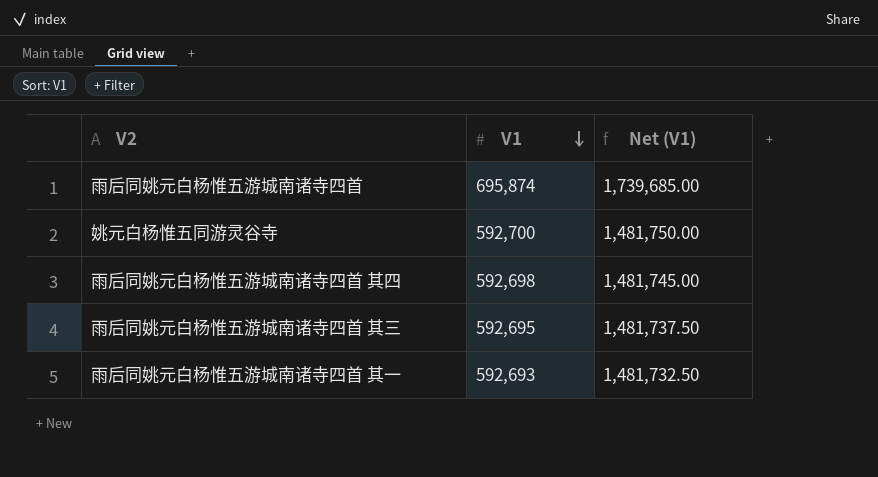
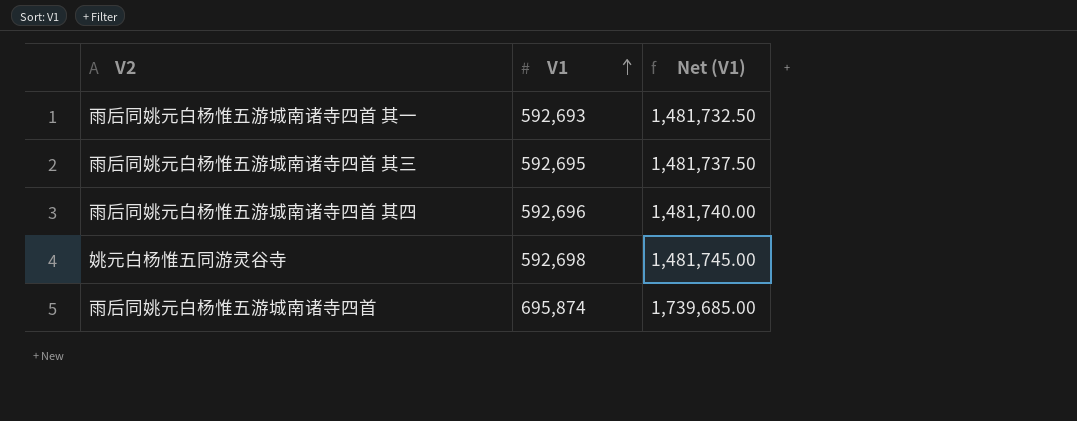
row order: V1 descending -> V1 ascending
雨后同姚元白杨惟五游城南诸寺四首 其四 | V1: 592,698 -> 592,696
雨后同姚元白杨惟五游城南诸寺四首 其四 | Net (V1): 1,481,745.00 -> 1,481,740.00
姚元白杨惟五同游灵谷寺 | V1: 592,700 -> 592,698
姚元白杨惟五同游灵谷寺 | Net (V1): 1,481,750.00 -> 1,481,745.00

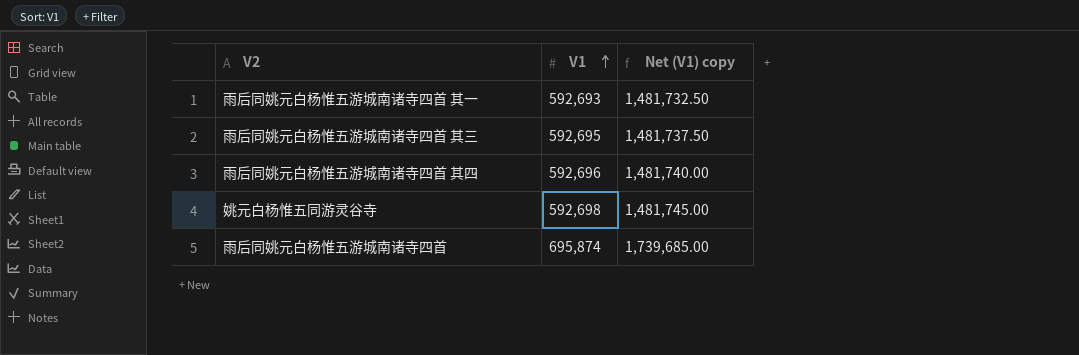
column name: Net (V1) -> Net (V1) copy

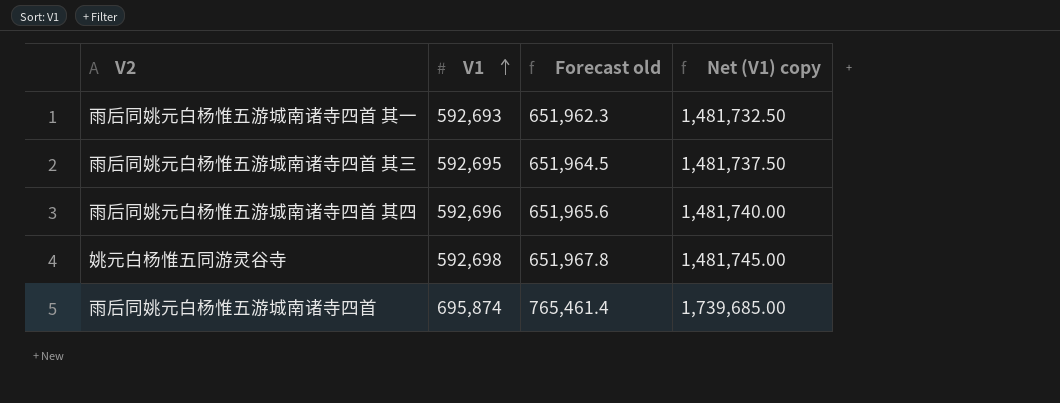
column Forecast old | formula: none -> [V1] * 1.1

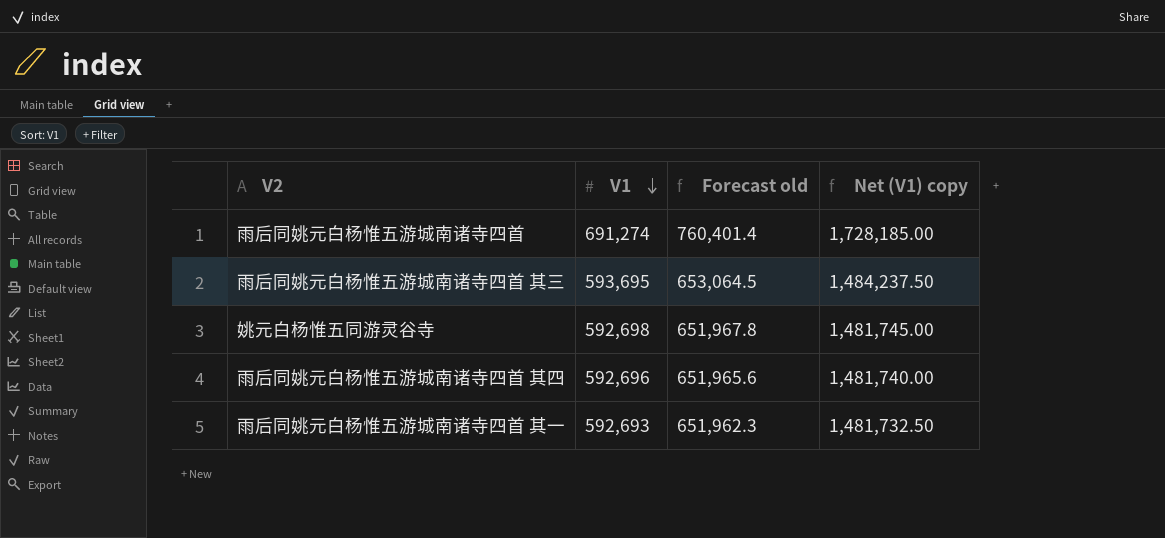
row order: V1 ascending -> V1 descending
雨后同姚元白杨惟五游城南诸寺四首 | V1: 695,874 -> 691,274
雨后同姚元白杨惟五游城南诸寺四首 | Forecast old: 765,461.4 -> 760,401.4
雨后同姚元白杨惟五游城南诸寺四首 | Net (V1) copy: 1,739,685.00 -> 1,728,185.00
雨后同姚元白杨惟五游城南诸寺四首 其三 | V1: 592,695 -> 593,695
雨后同姚元白杨惟五游城南诸寺四首 其三 | Forecast old: 651,964.5 -> 653,064.5
雨后同姚元白杨惟五游城南诸寺四首 其三 | Net (V1) copy: 1,481,737.50 -> 1,484,237.50

